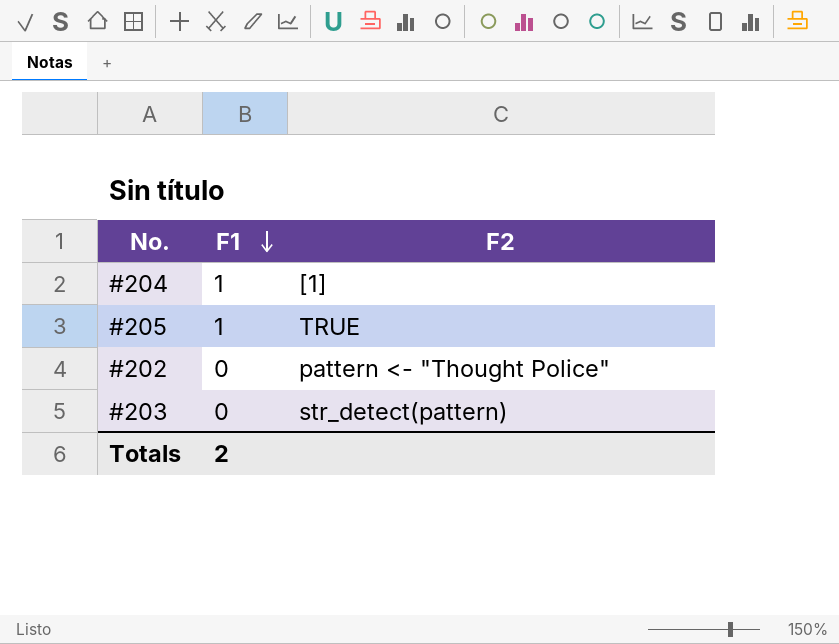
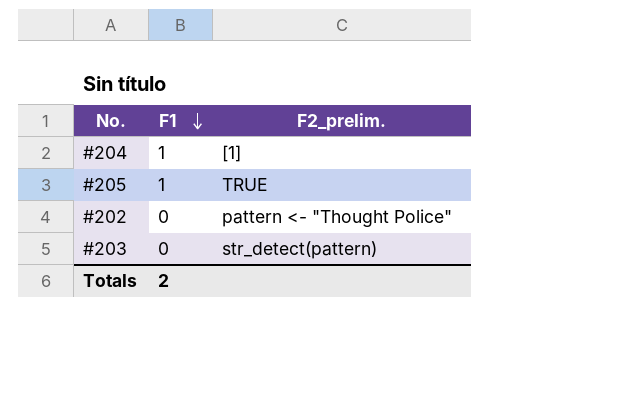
column name: F2 -> F2_prelim.

